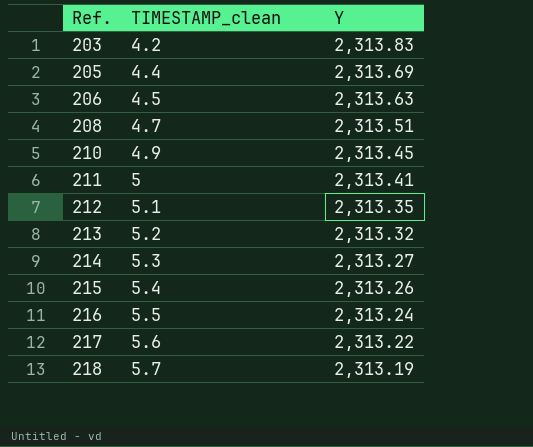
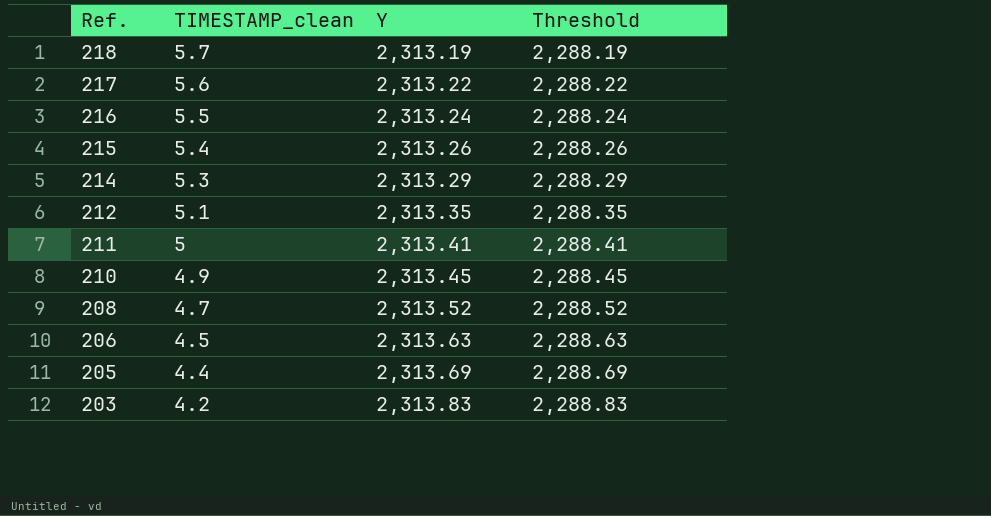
row order: Ref. ascending -> Ref. descending
column Threshold | formula: none -> [Y] - 25
row 213: 5.2 | 2,313.32 -> none
214 | Y: 2,313.27 -> 2,313.29
208 | Y: 2,313.51 -> 2,313.52

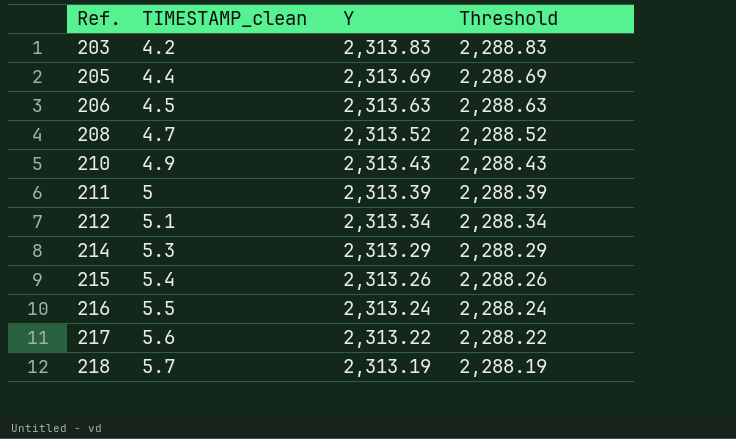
row order: Ref. descending -> Ref. ascending
210 | Y: 2,313.45 -> 2,313.43
210 | Threshold: 2,288.45 -> 2,288.43
211 | Y: 2,313.41 -> 2,313.39
211 | Threshold: 2,288.41 -> 2,288.39
212 | Y: 2,313.35 -> 2,313.34
212 | Threshold: 2,288.35 -> 2,288.34

